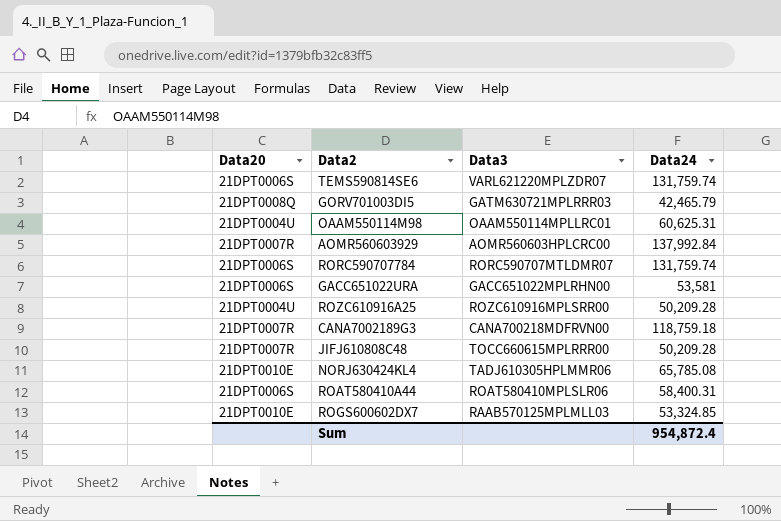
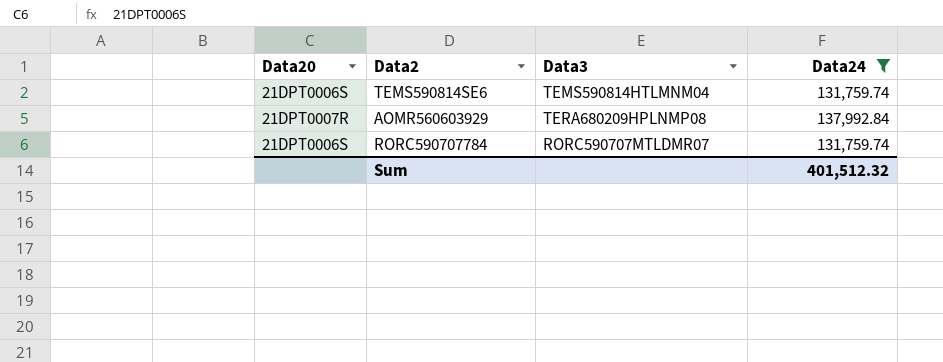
filter: none -> Data24 >= 131,759.74
TEMS590814SE6 | Data3: VARL621220MPLZDR07 -> TEMS590814HTLMNM04
AOMR560603929 | Data3: AOMR560603HPLCRC00 -> TERA680209HPLNMP08
Sum | Data24: 954,872.4 -> 401,512.32

